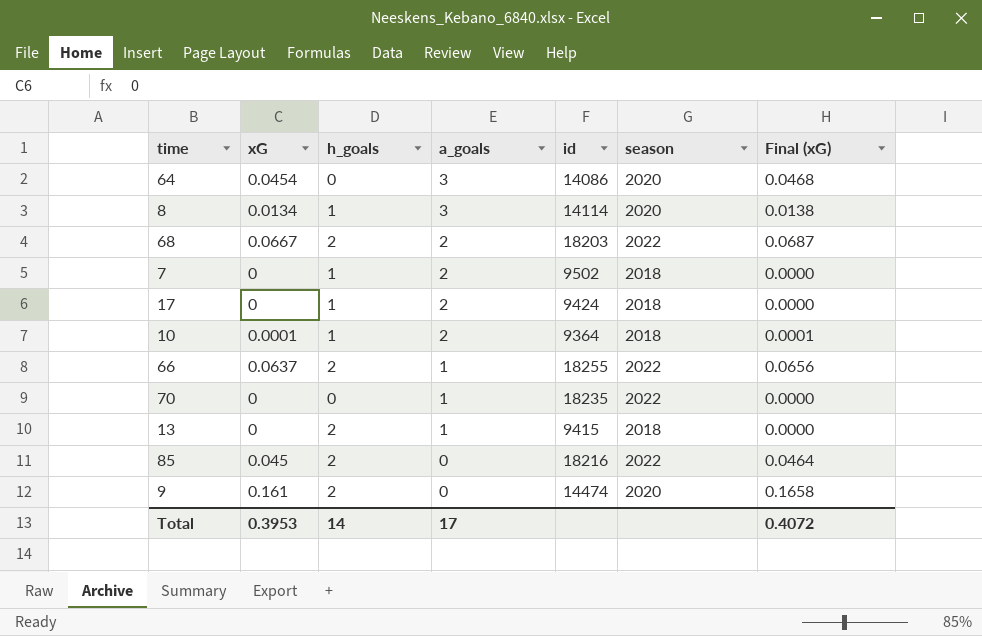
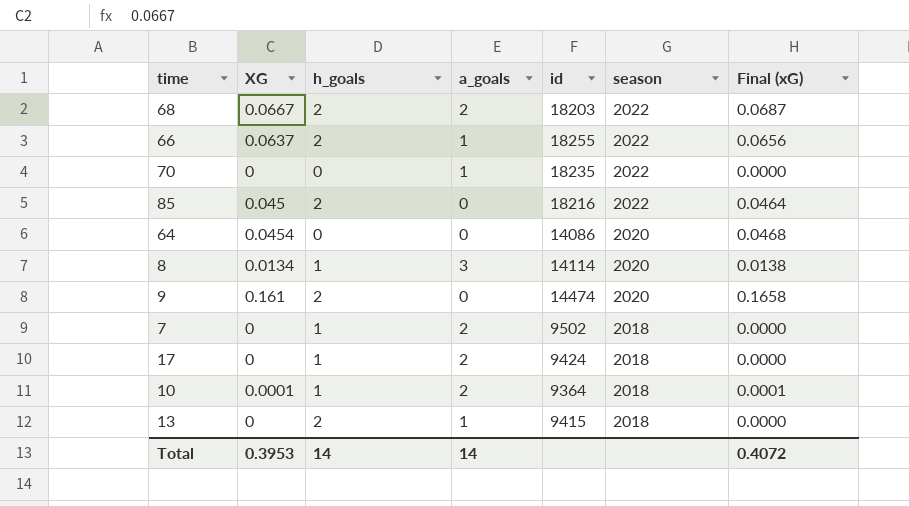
row order: a_goals descending -> season descending
column name: xG -> XG
64 | a_goals: 3 -> 0
Total | a_goals: 17 -> 14

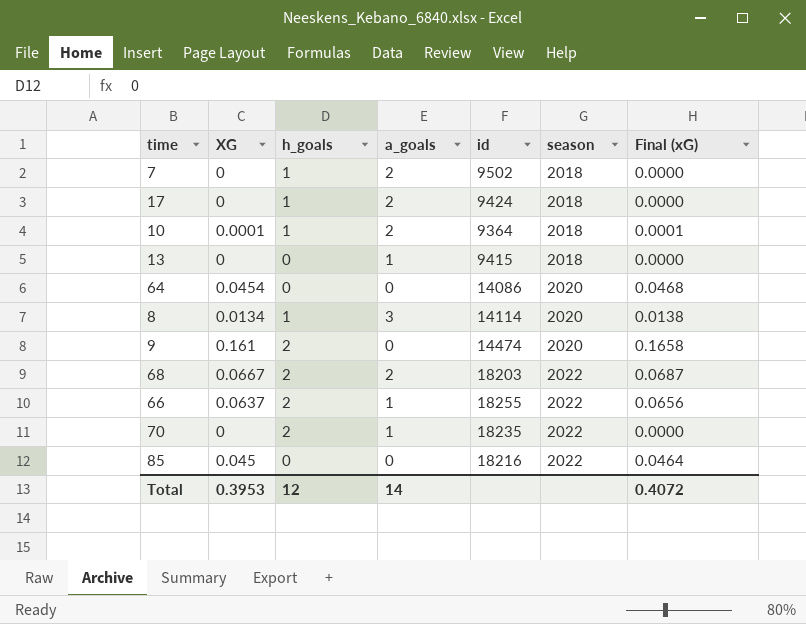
row order: season descending -> season ascending
13 | h_goals: 2 -> 0
70 | h_goals: 0 -> 2
85 | h_goals: 2 -> 0
Total | h_goals: 14 -> 12

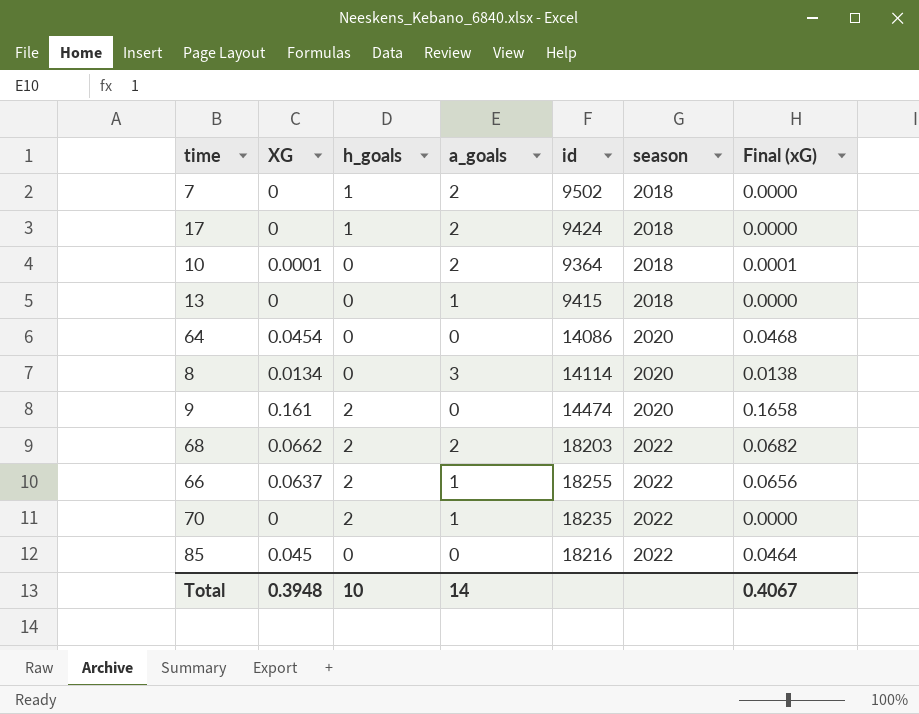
10 | h_goals: 1 -> 0
8 | h_goals: 1 -> 0
68 | XG: 0.0667 -> 0.0662
68 | Final (xG): 0.0687 -> 0.0682
Total | XG: 0.3953 -> 0.3948
Total | h_goals: 12 -> 10
Total | Final (xG): 0.4072 -> 0.4067

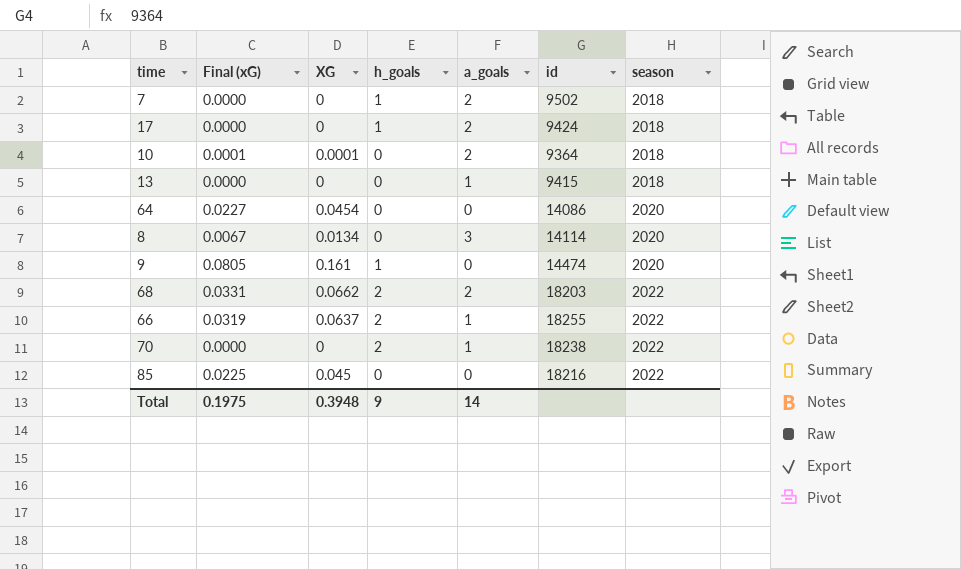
column Final (xG) | formula: [XG] * 1.03 -> [XG] * 0.5
column Final (xG) | position: 7 -> 2
9 | h_goals: 2 -> 1
70 | id: 18235 -> 18238
Total | Final (xG): 0.4067 -> 0.1975
Total | h_goals: 10 -> 9

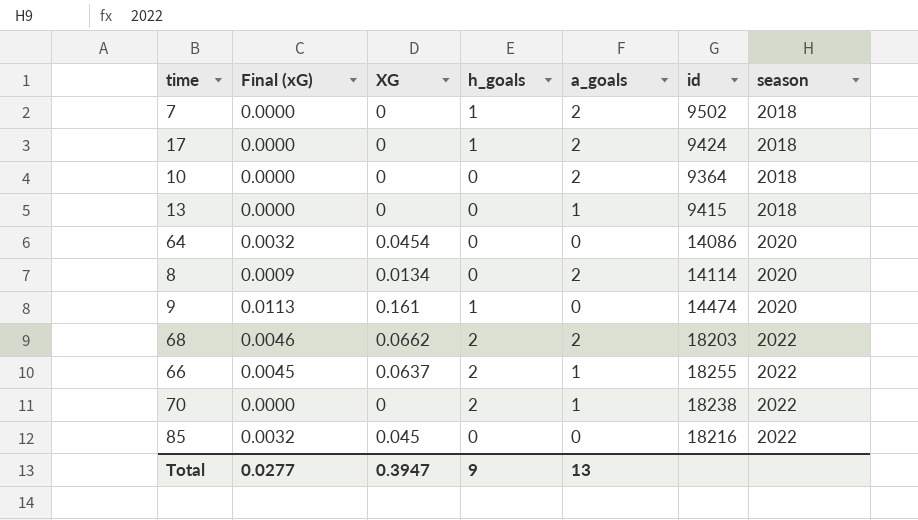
column Final (xG) | formula: [XG] * 0.5 -> [XG] * 0.07
10 | XG: 0.0001 -> 0
8 | a_goals: 3 -> 2
Total | Final (xG): 0.1975 -> 0.0277
Total | XG: 0.3948 -> 0.3947
Total | a_goals: 14 -> 13

